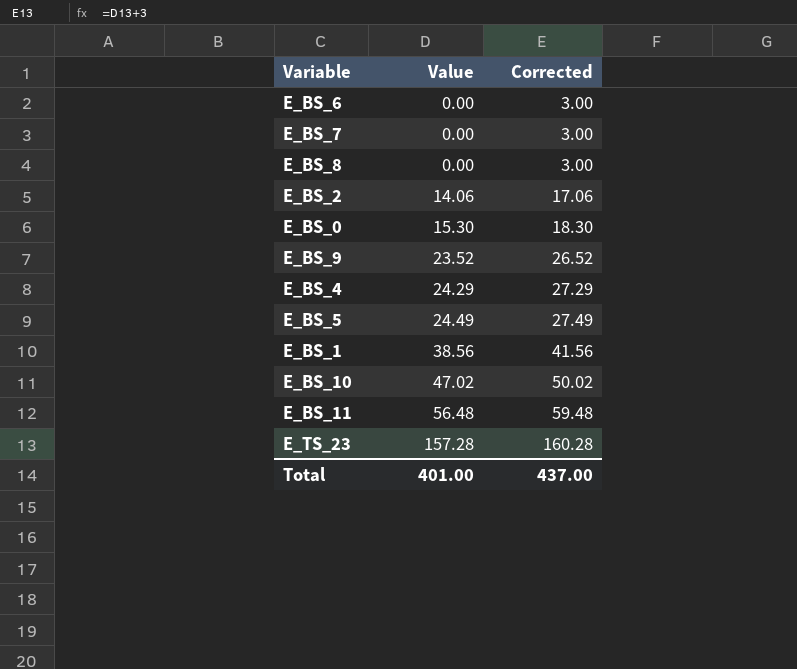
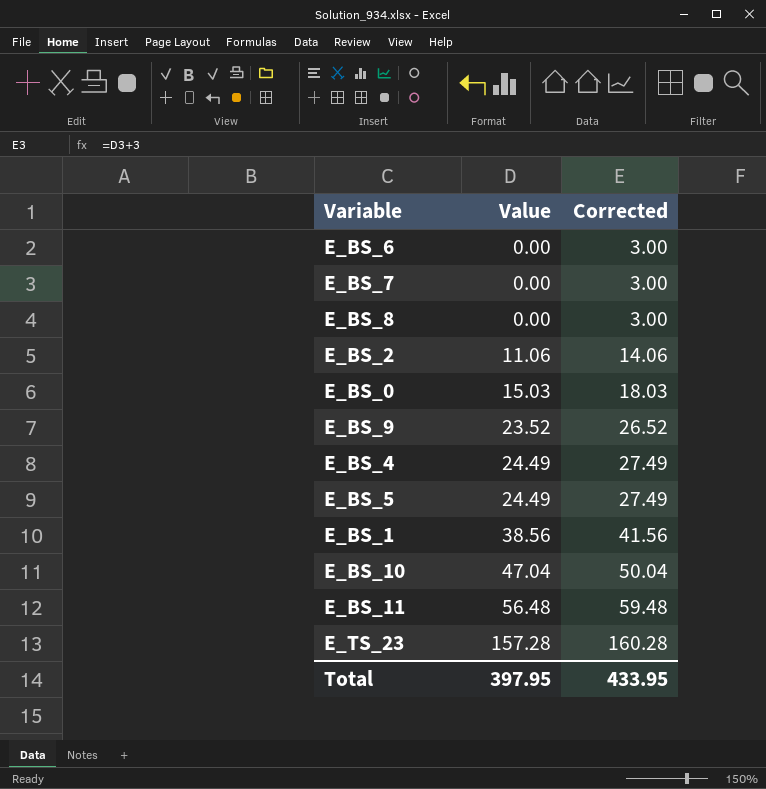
E_BS_2 | Value: 14.06 -> 11.06
E_BS_2 | Corrected: 17.06 -> 14.06
E_BS_0 | Value: 15.30 -> 15.03
E_BS_0 | Corrected: 18.30 -> 18.03
E_BS_4 | Value: 24.29 -> 24.49
E_BS_4 | Corrected: 27.29 -> 27.49
E_BS_10 | Value: 47.02 -> 47.04
E_BS_10 | Corrected: 50.02 -> 50.04
Total | Value: 401.00 -> 397.95
Total | Corrected: 437.00 -> 433.95

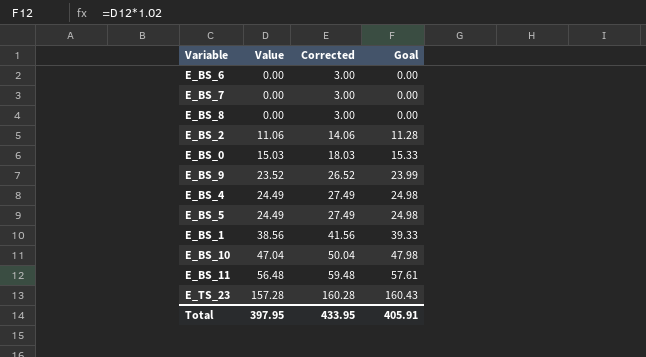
column Goal | formula: none -> [Value] * 1.02

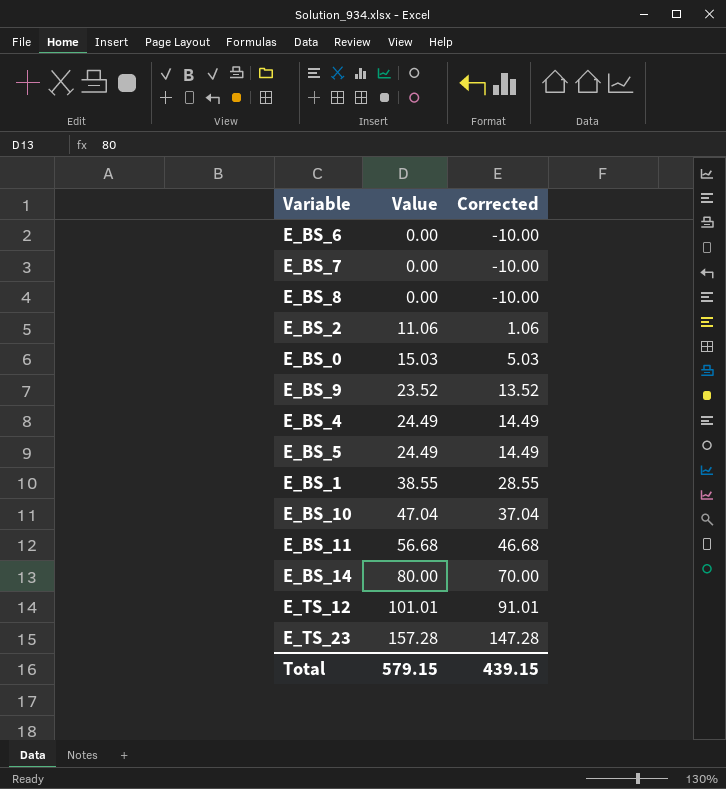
column Goal | formula: [Value] * 1.02 -> none
column Corrected | formula: [Value] + 3 -> [Value] - 10
E_BS_1 | Value: 38.56 -> 38.55
E_BS_11 | Value: 56.48 -> 56.68
row E_BS_14: none -> 80.00 | 70.00
row E_TS_12: none -> 101.01 | 91.01
Total | Value: 397.95 -> 579.15
Total | Corrected: 433.95 -> 439.15

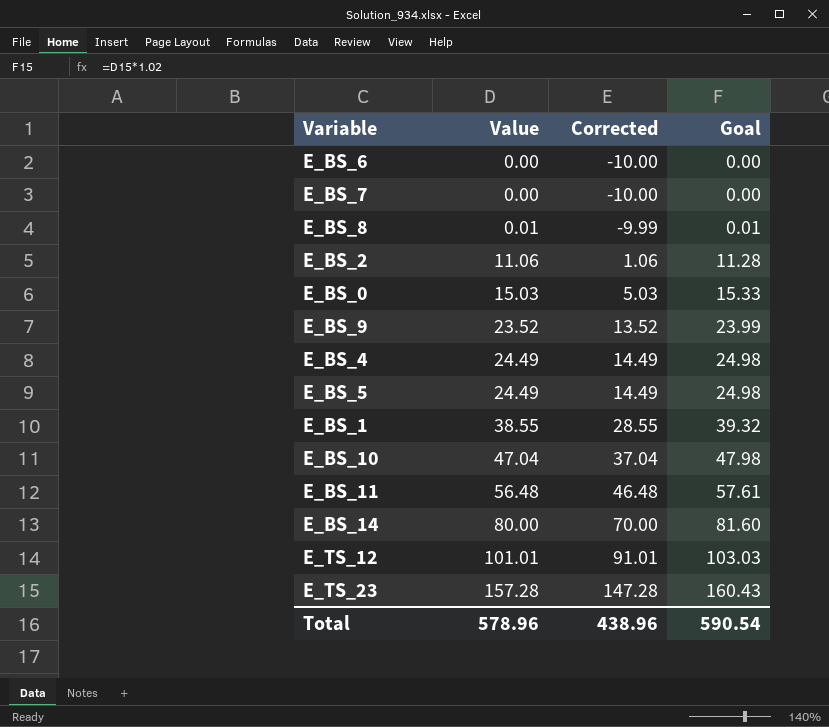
column Goal | formula: none -> [Value] * 1.02
E_BS_8 | Value: 0.00 -> 0.01
E_BS_8 | Corrected: -10.00 -> -9.99
E_BS_11 | Value: 56.68 -> 56.48
E_BS_11 | Corrected: 46.68 -> 46.48
Total | Value: 579.15 -> 578.96
Total | Corrected: 439.15 -> 438.96

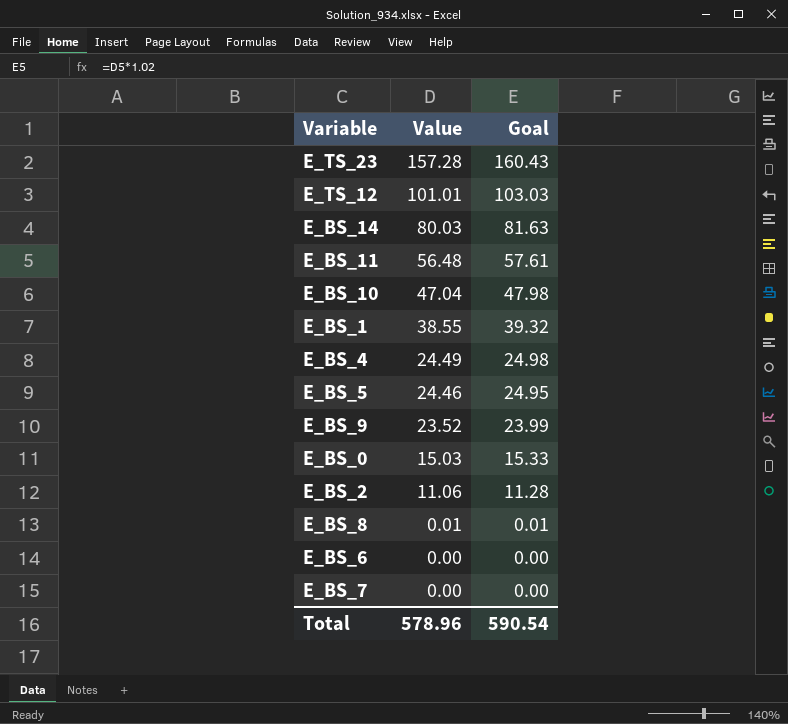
row order: Value ascending -> Value descending
column Corrected | formula: [Value] - 10 -> none
E_BS_14 | Value: 80.00 -> 80.03
E_BS_14 | Goal: 81.60 -> 81.63
E_BS_5 | Value: 24.49 -> 24.46
E_BS_5 | Goal: 24.98 -> 24.95

